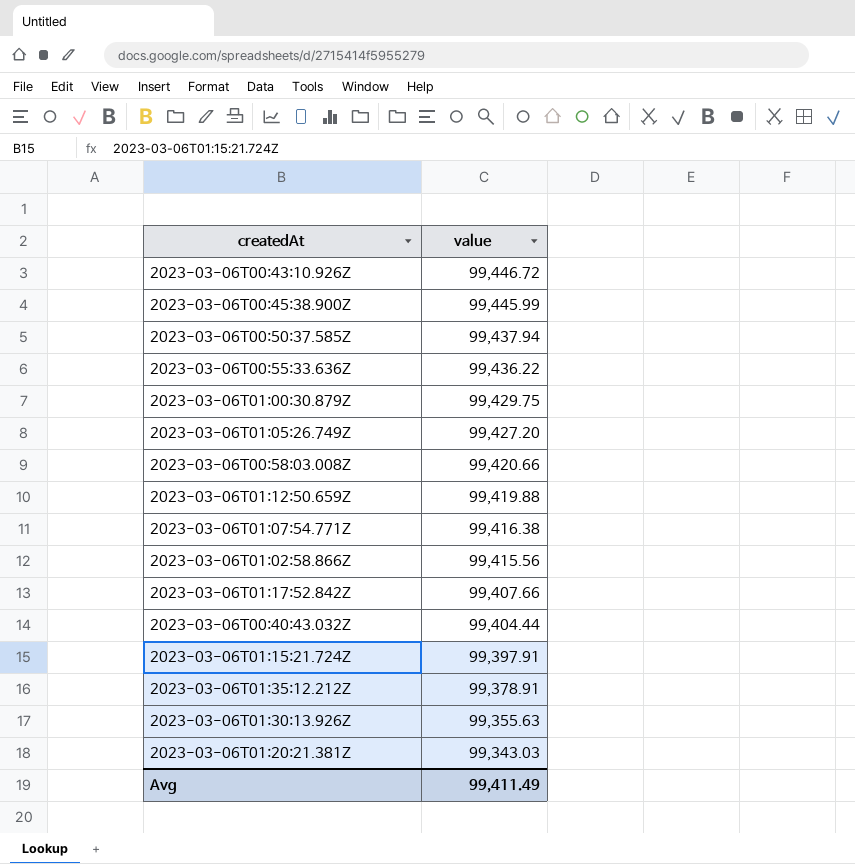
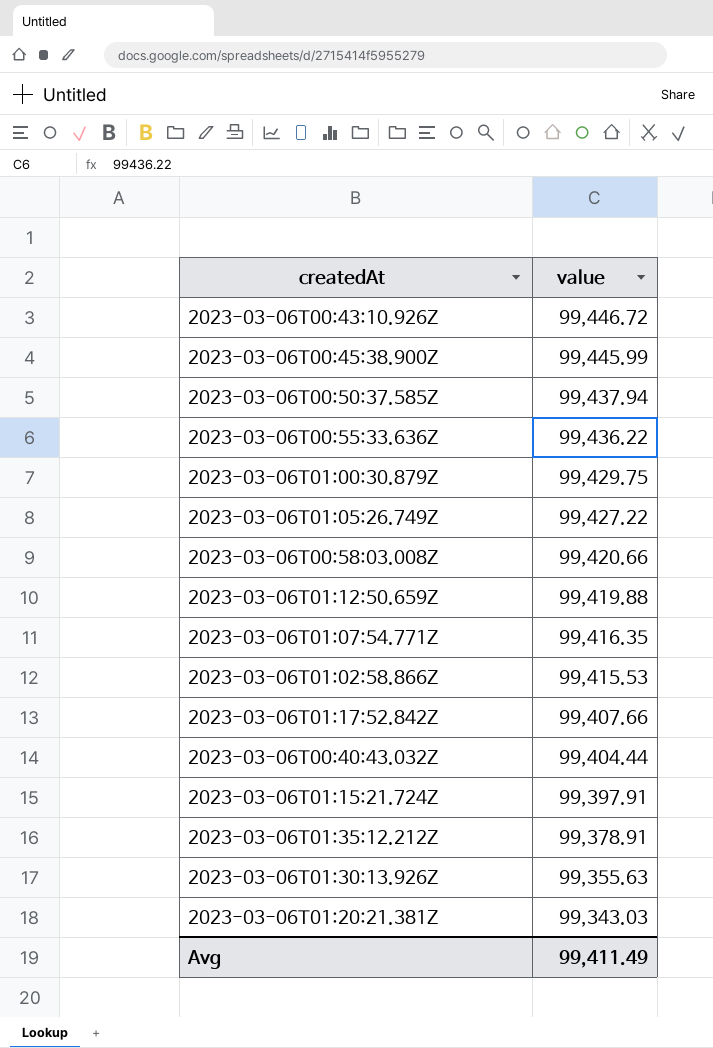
2023-03-06T01:05:26.749Z | value: 99,427.20 -> 99,427.22
2023-03-06T01:07:54.771Z | value: 99,416.38 -> 99,416.35
2023-03-06T01:02:58.866Z | value: 99,415.56 -> 99,415.53

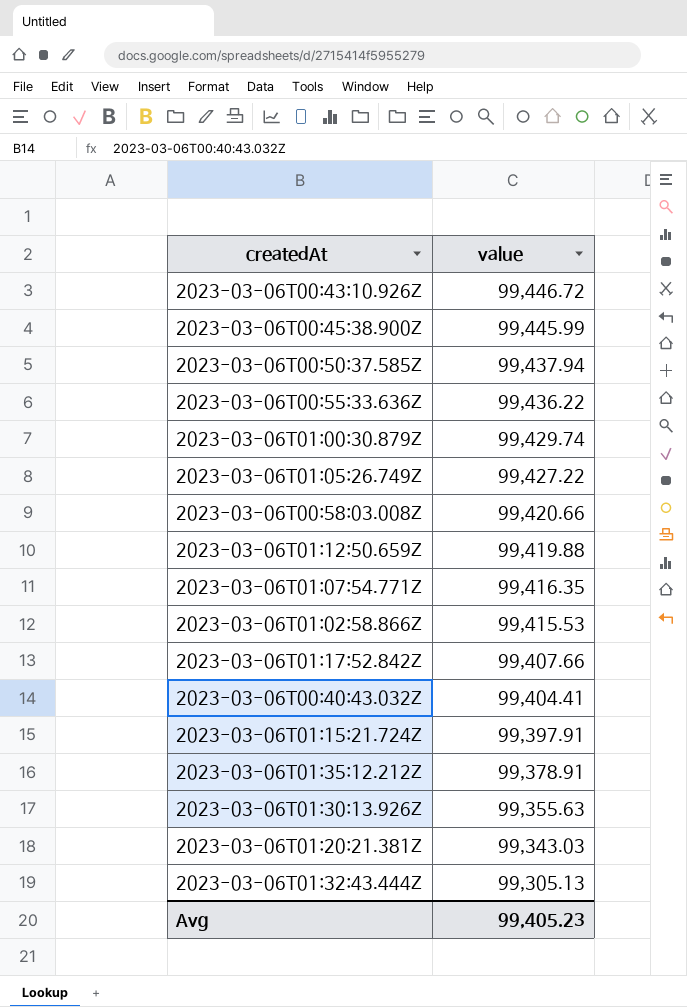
2023-03-06T01:00:30.879Z | value: 99,429.75 -> 99,429.74
2023-03-06T00:40:43.032Z | value: 99,404.44 -> 99,404.41
row 2023-03-06T01:32:43.444Z: none -> 99,305.13
Avg | value: 99,411.49 -> 99,405.23

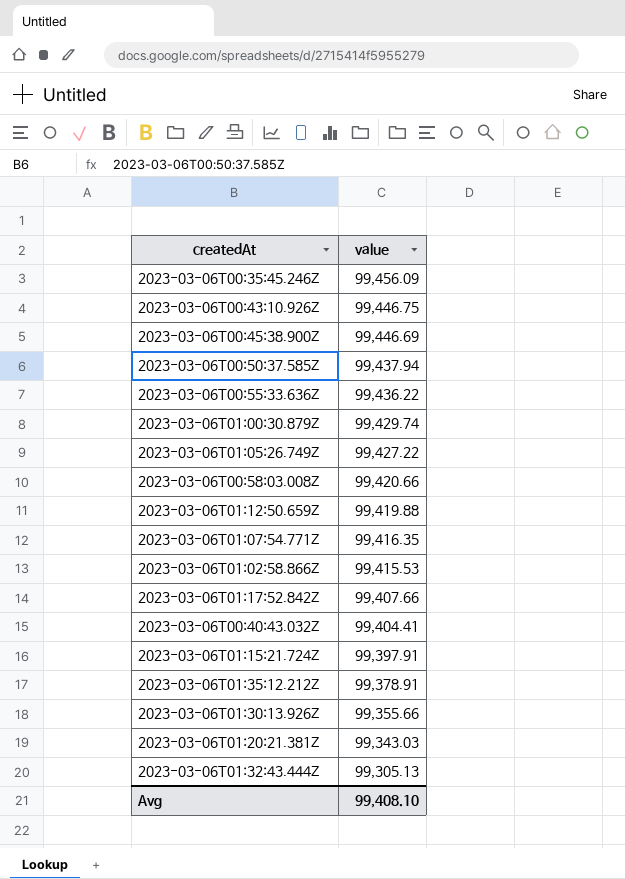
row 2023-03-06T00:35:45.246Z: none -> 99,456.09
2023-03-06T00:43:10.926Z | value: 99,446.72 -> 99,446.75
2023-03-06T00:45:38.900Z | value: 99,445.99 -> 99,446.69
2023-03-06T01:30:13.926Z | value: 99,355.63 -> 99,355.66
Avg | value: 99,405.23 -> 99,408.10

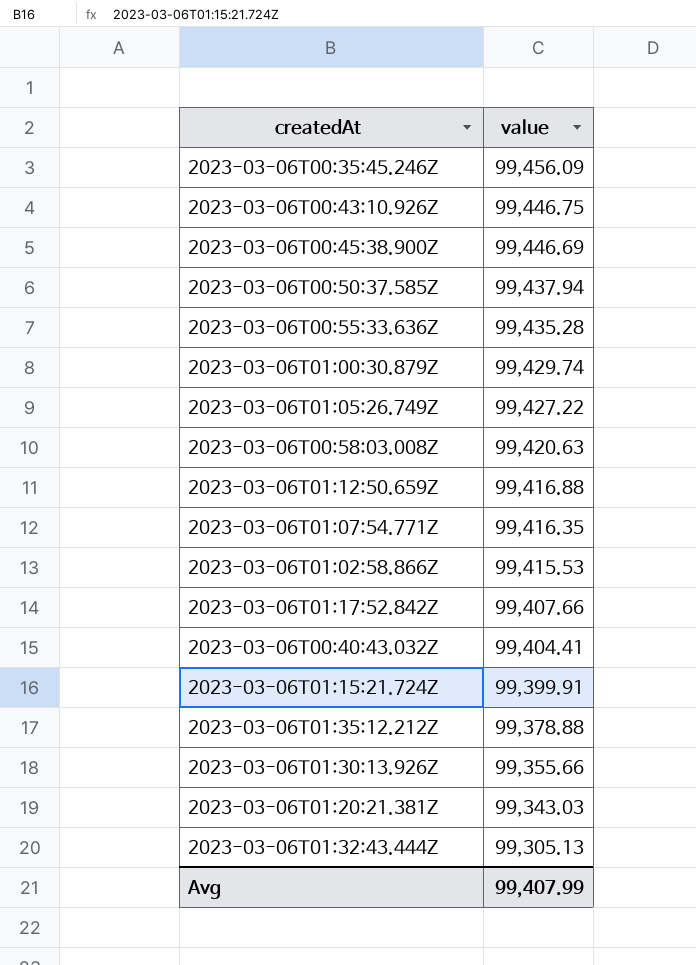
2023-03-06T00:55:33.636Z | value: 99,436.22 -> 99,435.28
2023-03-06T00:58:03.008Z | value: 99,420.66 -> 99,420.63
2023-03-06T01:12:50.659Z | value: 99,419.88 -> 99,416.88
2023-03-06T01:15:21.724Z | value: 99,397.91 -> 99,399.91
2023-03-06T01:35:12.212Z | value: 99,378.91 -> 99,378.88
Avg | value: 99,408.10 -> 99,407.99

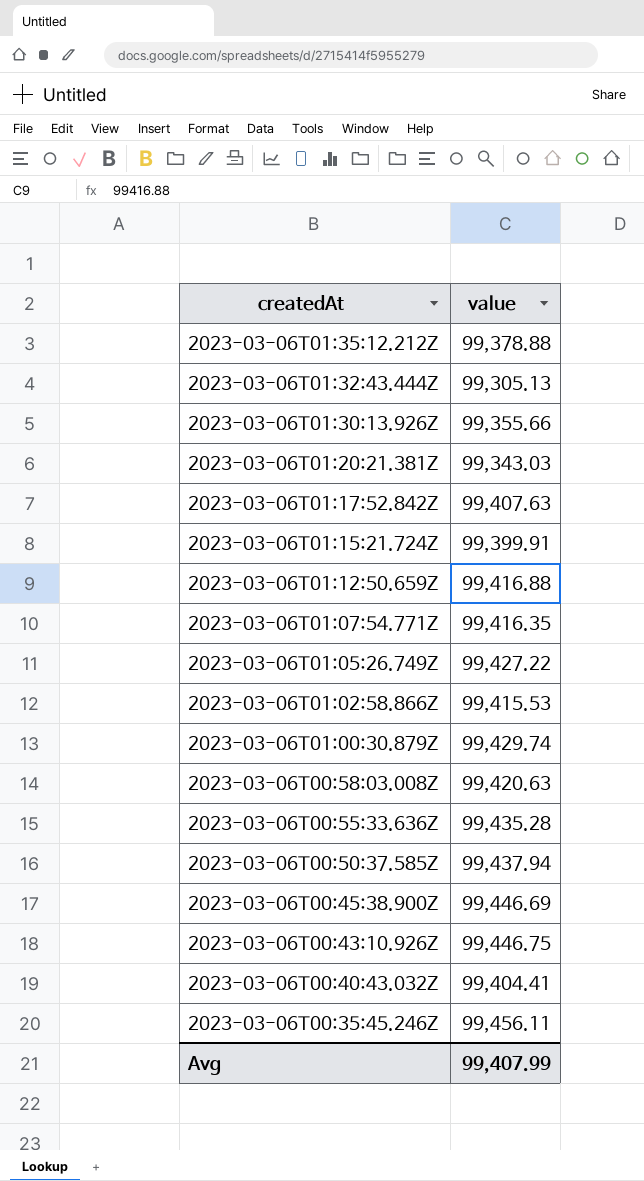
row order: value descending -> createdAt descending
2023-03-06T01:17:52.842Z | value: 99,407.66 -> 99,407.63
2023-03-06T00:35:45.246Z | value: 99,456.09 -> 99,456.11

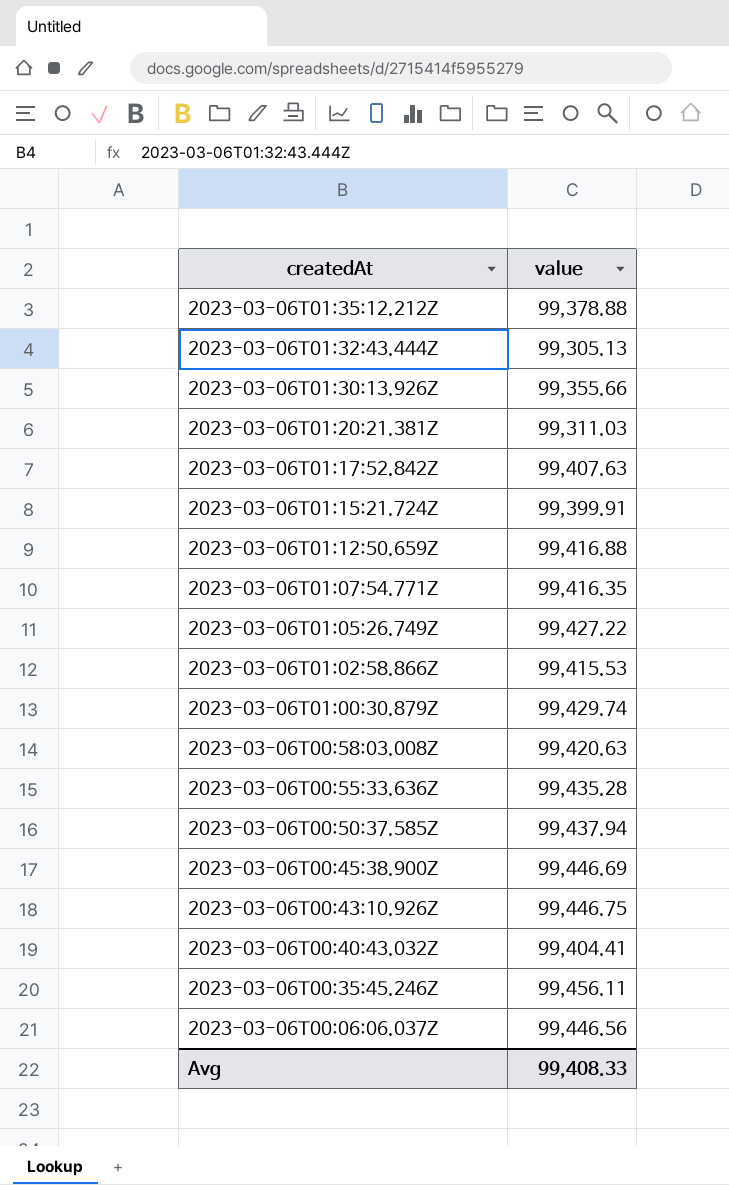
2023-03-06T01:20:21.381Z | value: 99,343.03 -> 99,311.03
row 2023-03-06T00:06:06.037Z: none -> 99,446.56
Avg | value: 99,407.99 -> 99,408.33

